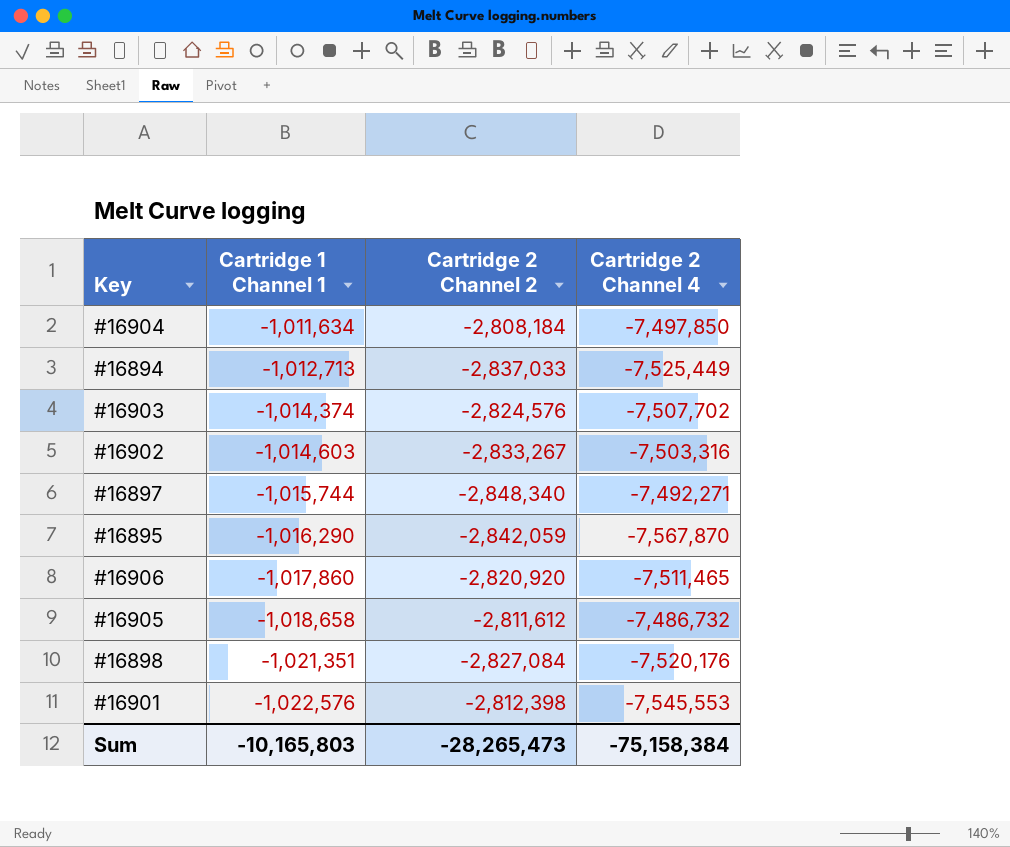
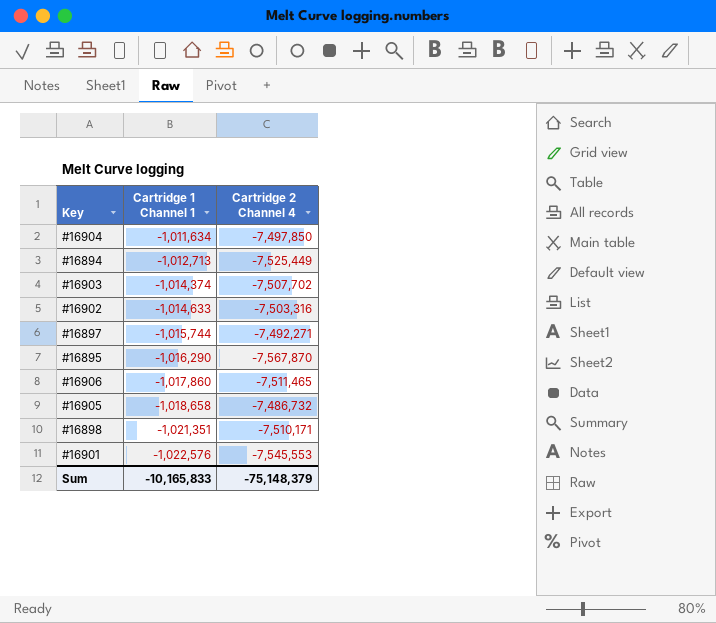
column Cartridge 2 Channel 2 | position: 3 -> none
#16902 | Cartridge 1 Channel 1: -1,014,603 -> -1,014,633
#16898 | Cartridge 2 Channel 4: -7,520,176 -> -7,510,171
Sum | Cartridge 1 Channel 1: -10,165,803 -> -10,165,833
Sum | Cartridge 2 Channel 4: -75,158,384 -> -75,148,379

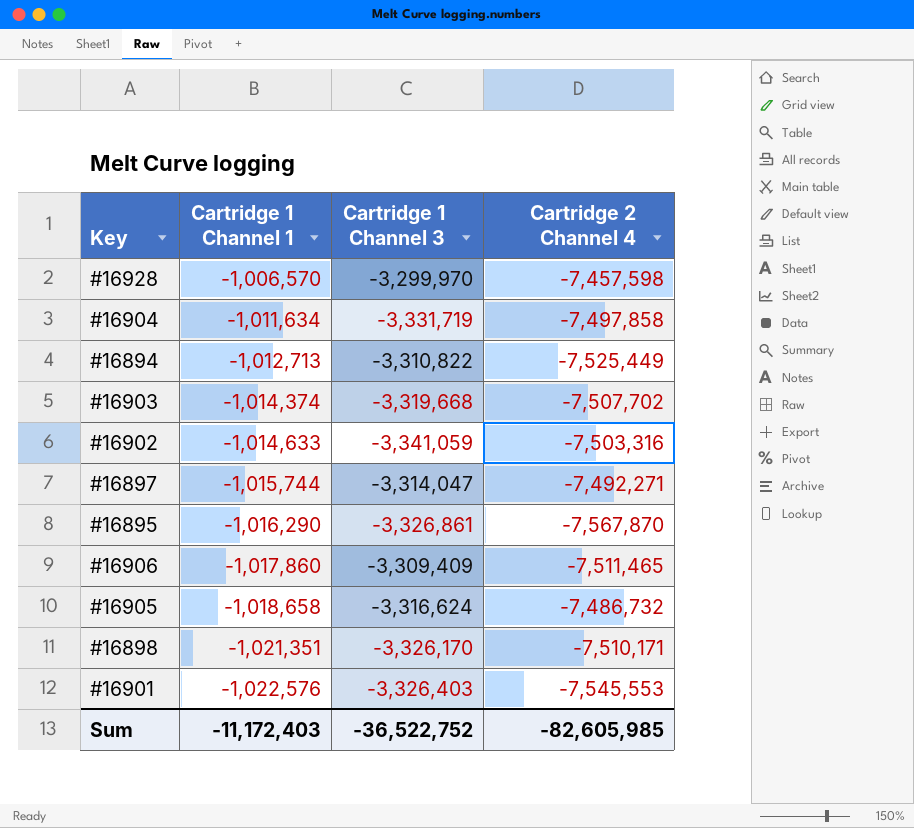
column Cartridge 1 Channel 3 | position: none -> 3
row #16928: none -> -1,006,570 | -3,299,970 | -7,457,598
#16904 | Cartridge 2 Channel 4: -7,497,850 -> -7,497,858
Sum | Cartridge 1 Channel 1: -10,165,833 -> -11,172,403
Sum | Cartridge 2 Channel 4: -75,148,379 -> -82,605,985

